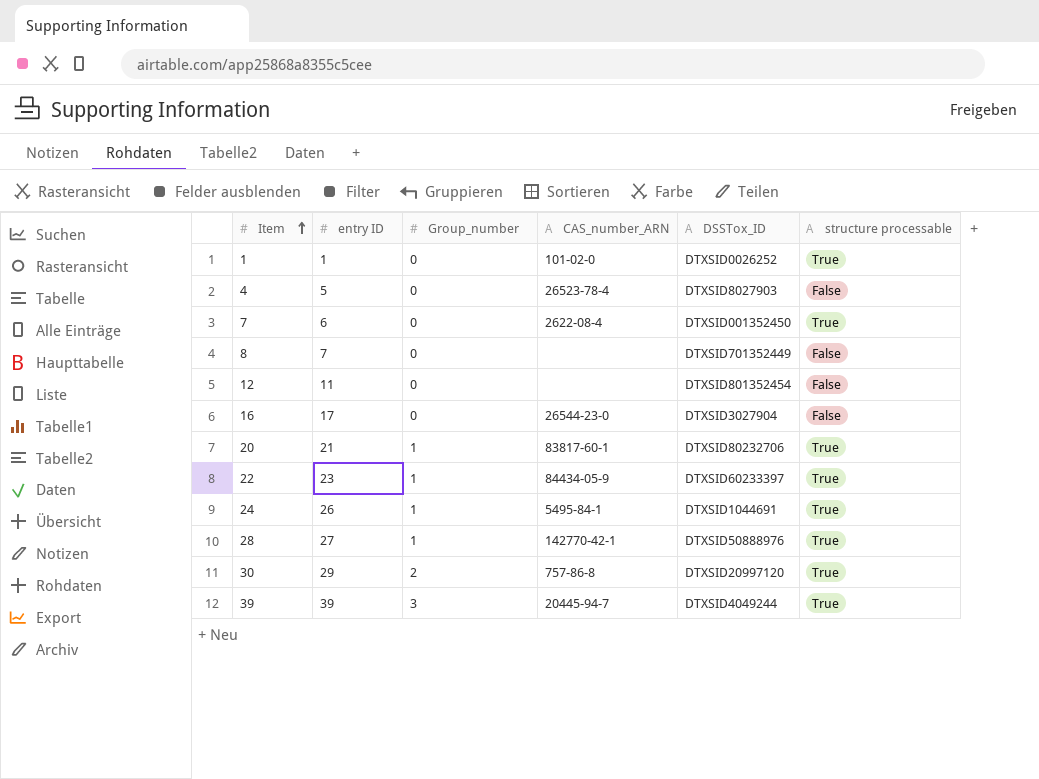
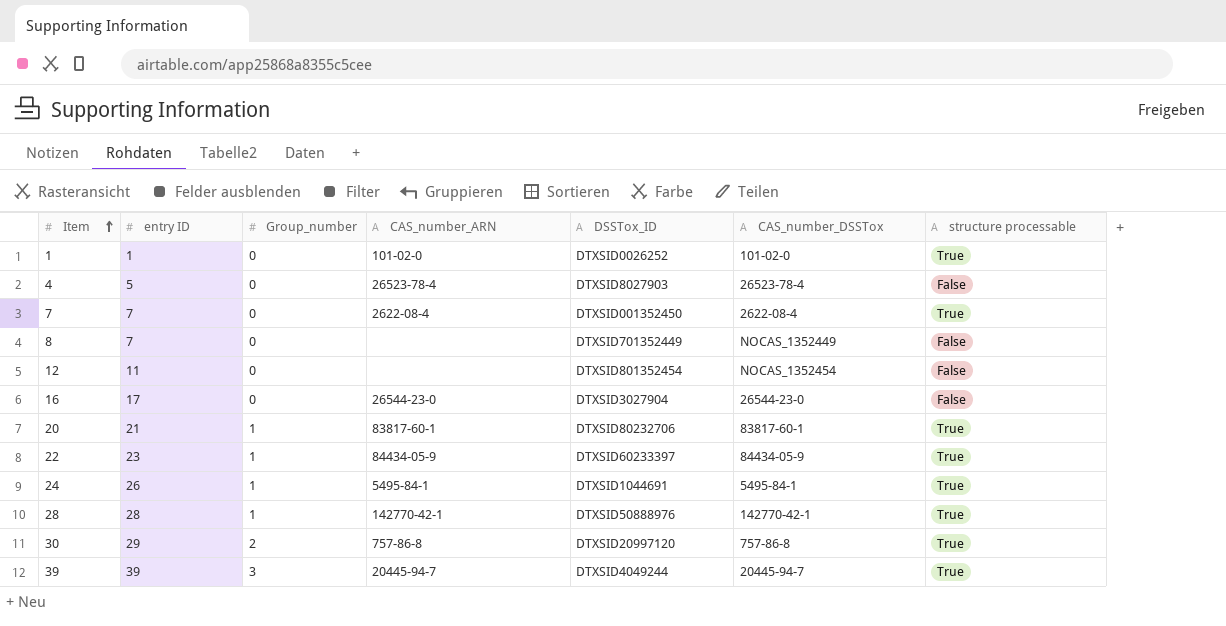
column CAS_number_DSSTox | position: none -> 6
7 | entry ID: 6 -> 7
28 | entry ID: 27 -> 28

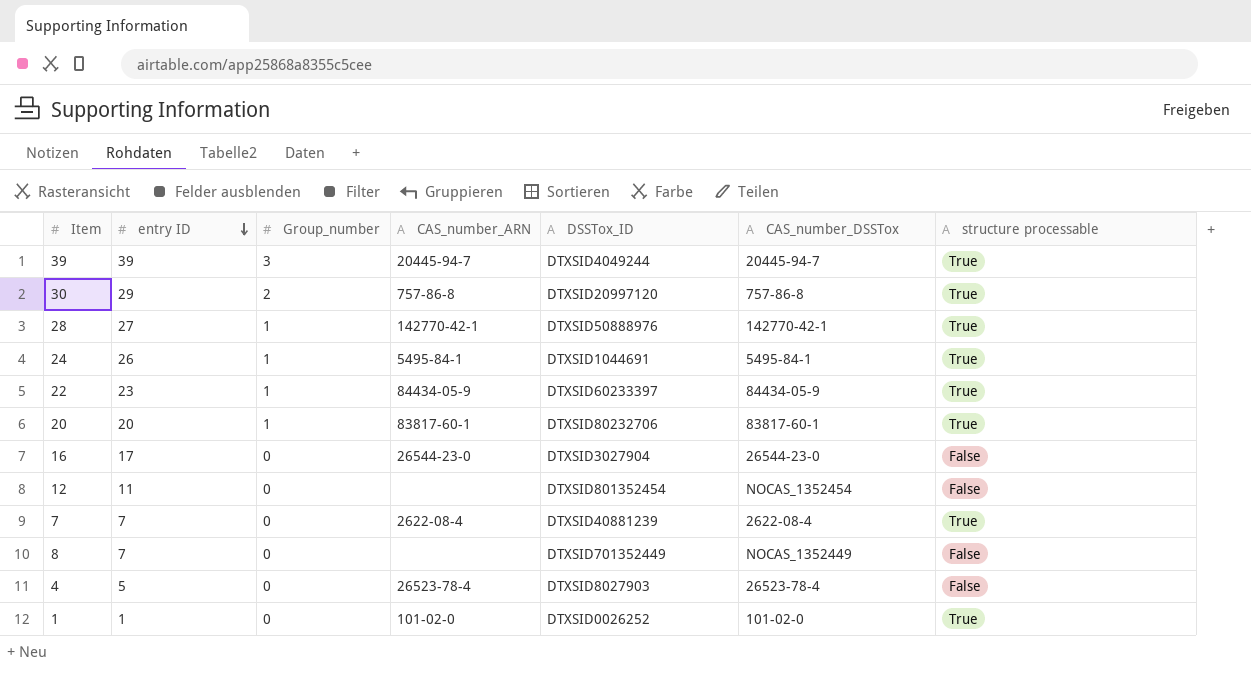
row order: Item ascending -> entry ID descending
28 | entry ID: 28 -> 27
20 | entry ID: 21 -> 20
7 | DSSTox_ID: DTXSID001352450 -> DTXSID40881239

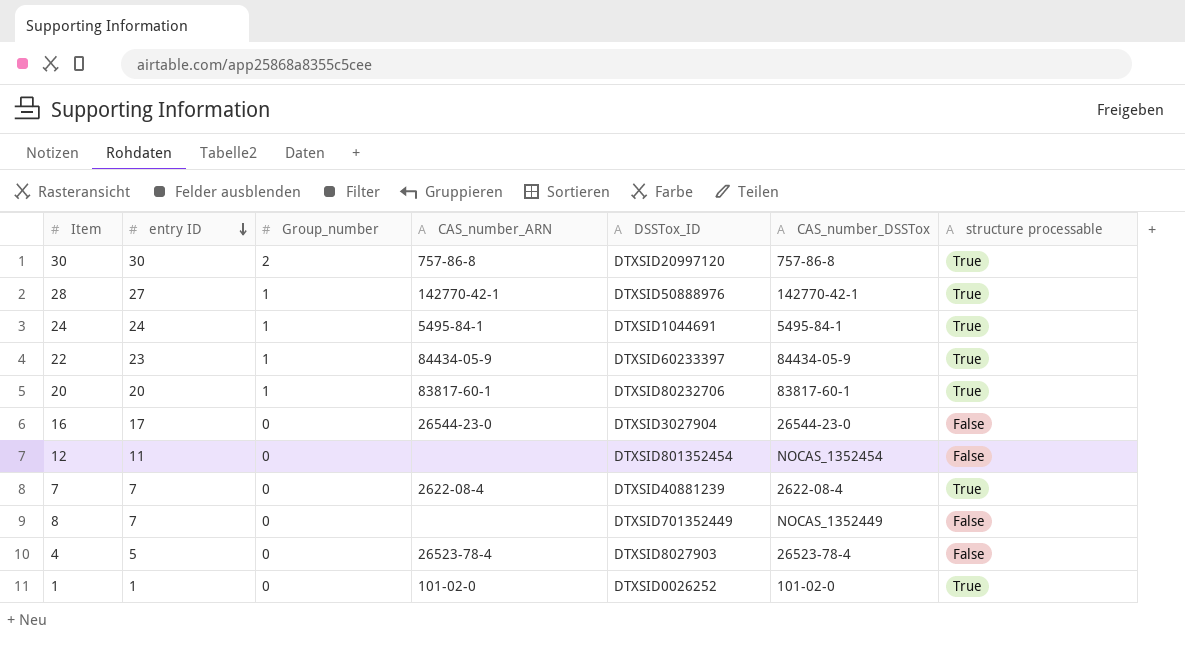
row 39: 39 | 3 | 20445-94-7 | DTXSID4049244 | 20445-94-7 | True -> none
30 | entry ID: 29 -> 30
24 | entry ID: 26 -> 24

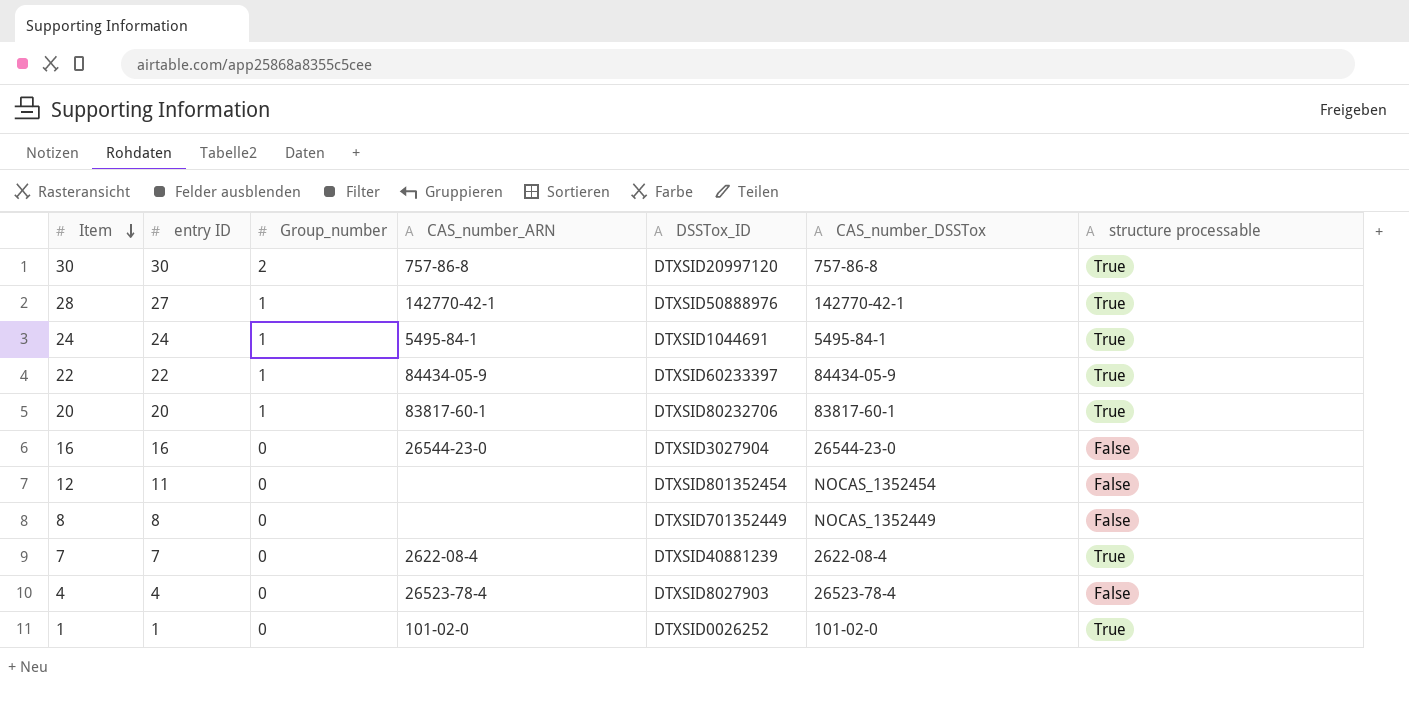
row order: entry ID descending -> Item descending
22 | entry ID: 23 -> 22
16 | entry ID: 17 -> 16
8 | entry ID: 7 -> 8
4 | entry ID: 5 -> 4

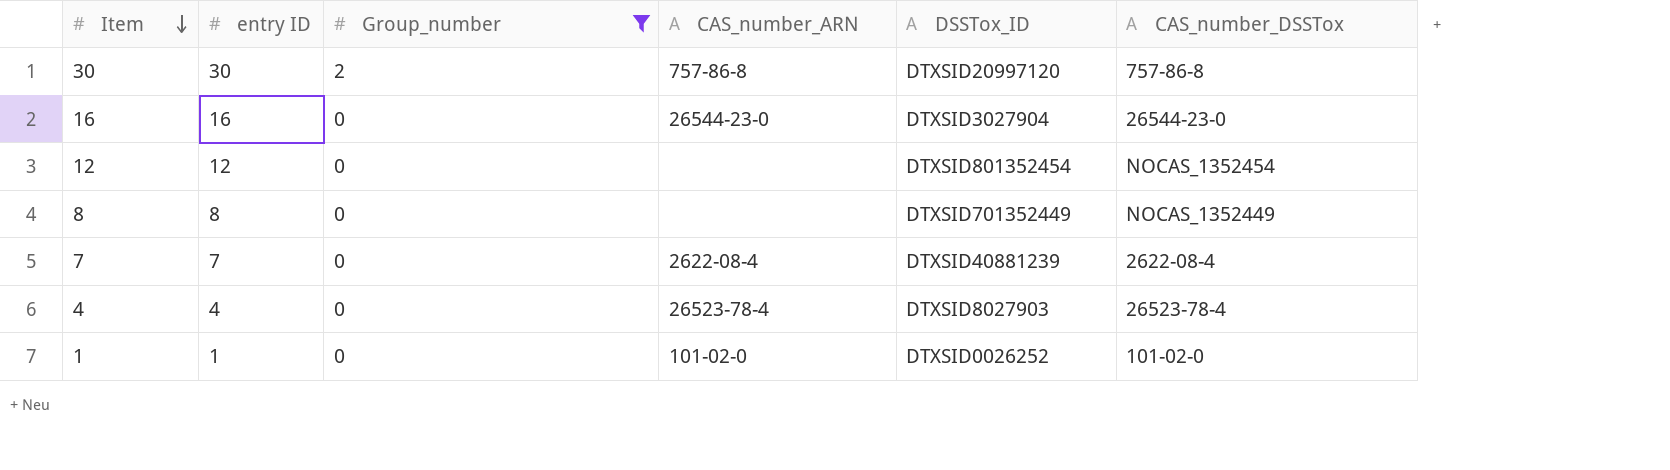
filter: none -> Group_number != 1
column structure processable | position: 7 -> none
12 | entry ID: 11 -> 12

